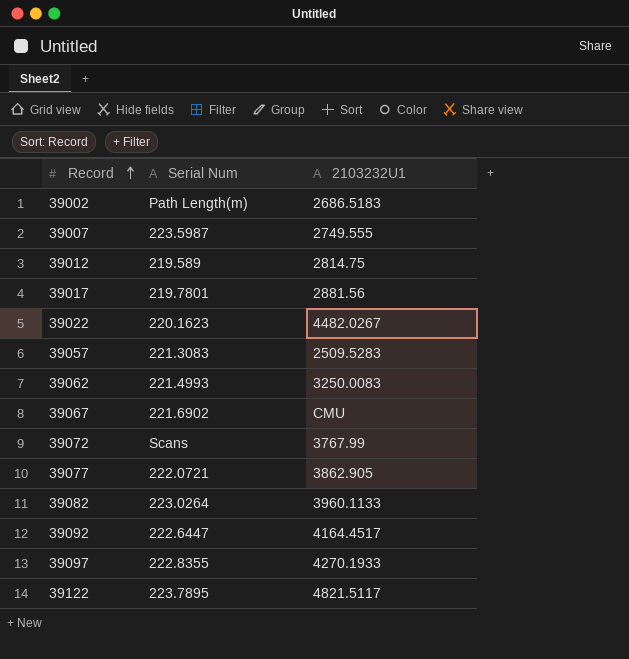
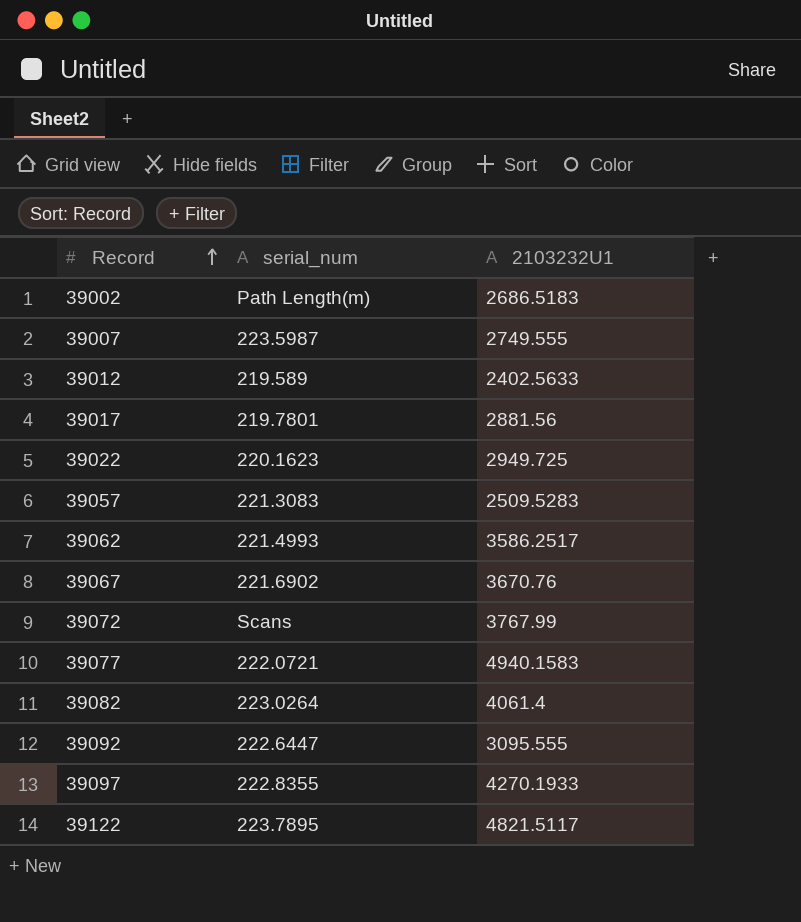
column name: Serial Num -> serial_num
39012 | 2103232U1: 2814.75 -> 2402.5633
39022 | 2103232U1: 4482.0267 -> 2949.725
39062 | 2103232U1: 3250.0083 -> 3586.2517
39067 | 2103232U1: CMU -> 3670.76
39077 | 2103232U1: 3862.905 -> 4940.1583
39082 | 2103232U1: 3960.1133 -> 4061.4
39092 | 2103232U1: 4164.4517 -> 3095.555

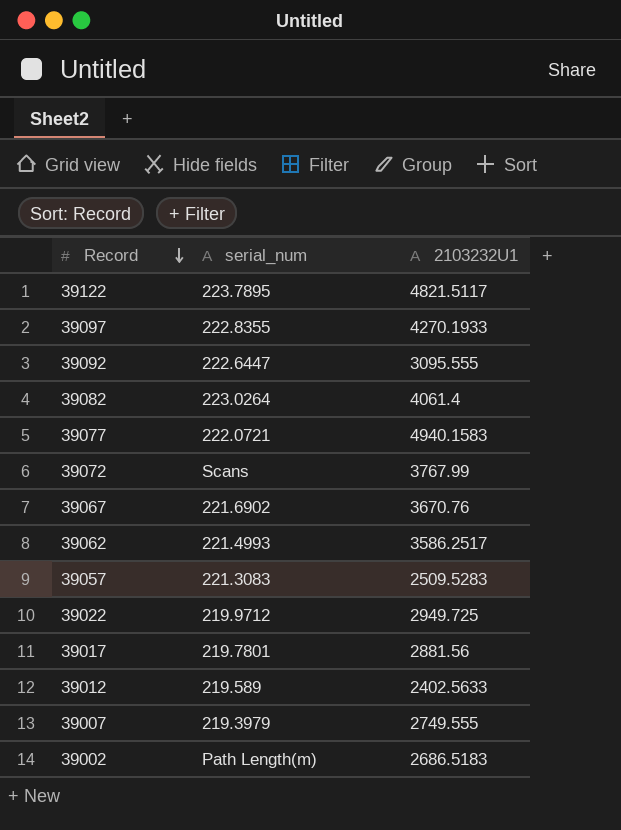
row order: Record ascending -> Record descending
39022 | serial_num: 220.1623 -> 219.9712
39007 | serial_num: 223.5987 -> 219.3979

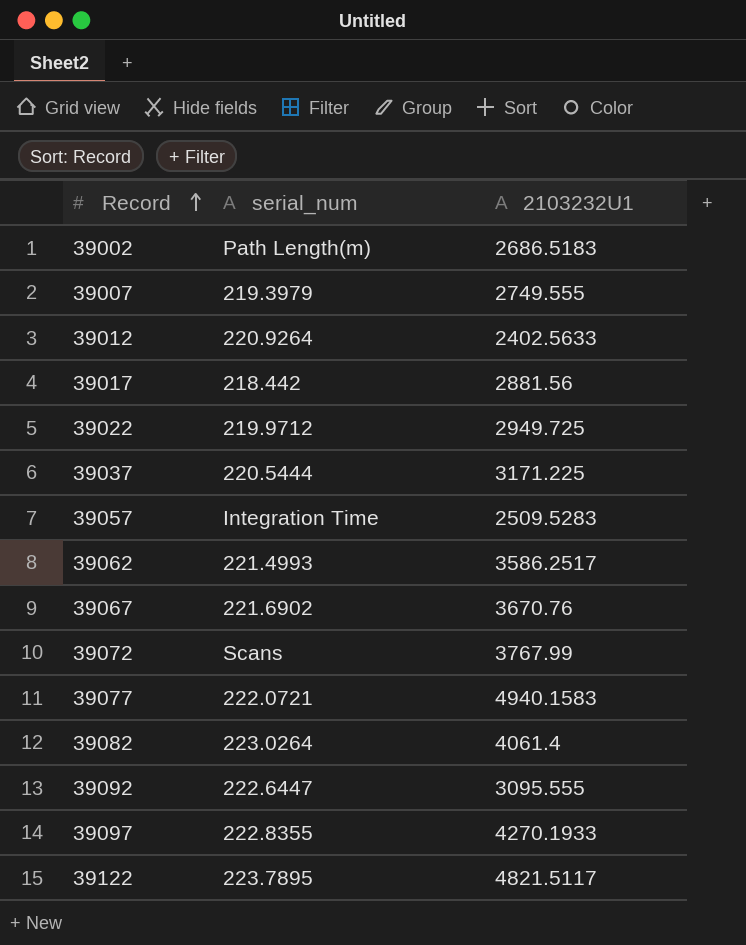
row order: Record descending -> Record ascending
39012 | serial_num: 219.589 -> 220.9264
39017 | serial_num: 219.7801 -> 218.442
row 39037: none -> 220.5444 | 3171.225
39057 | serial_num: 221.3083 -> Integration Time

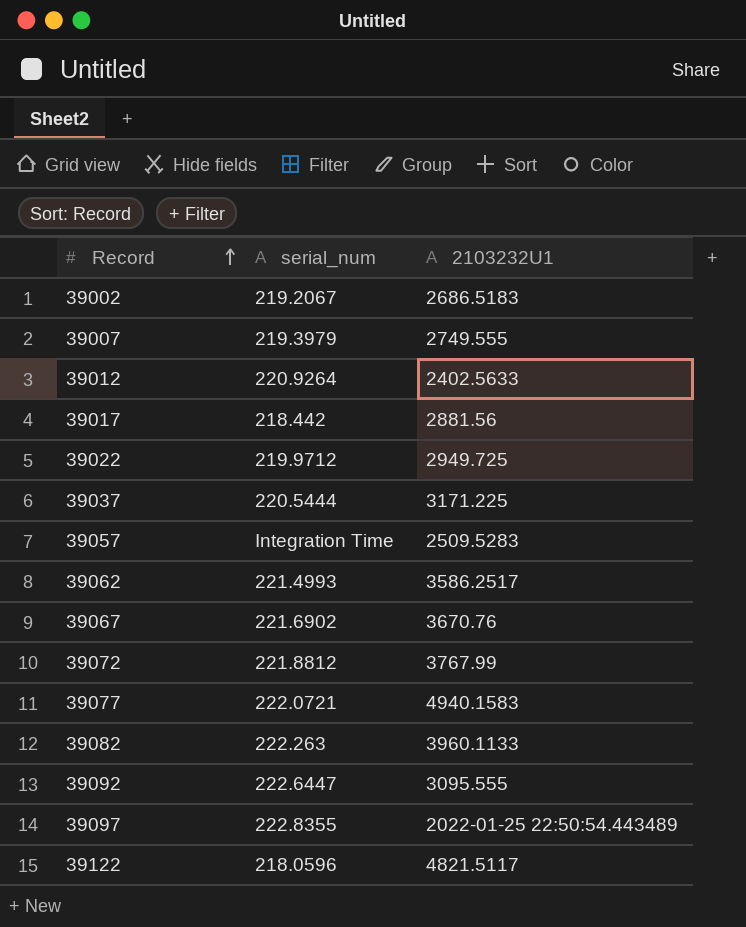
39002 | serial_num: Path Length(m) -> 219.2067
39072 | serial_num: Scans -> 221.8812
39082 | serial_num: 223.0264 -> 222.263
39082 | 2103232U1: 4061.4 -> 3960.1133
39097 | 2103232U1: 4270.1933 -> 2022-01-25 22:50:54.443489
39122 | serial_num: 223.7895 -> 218.0596

